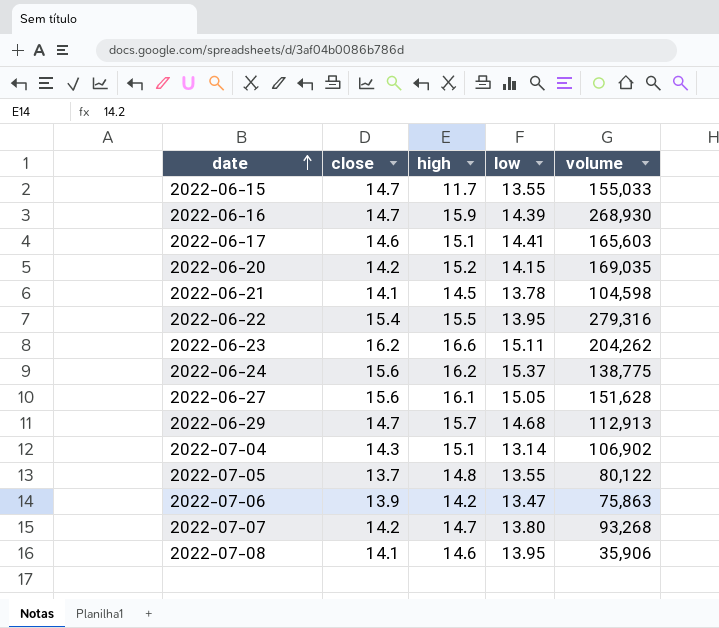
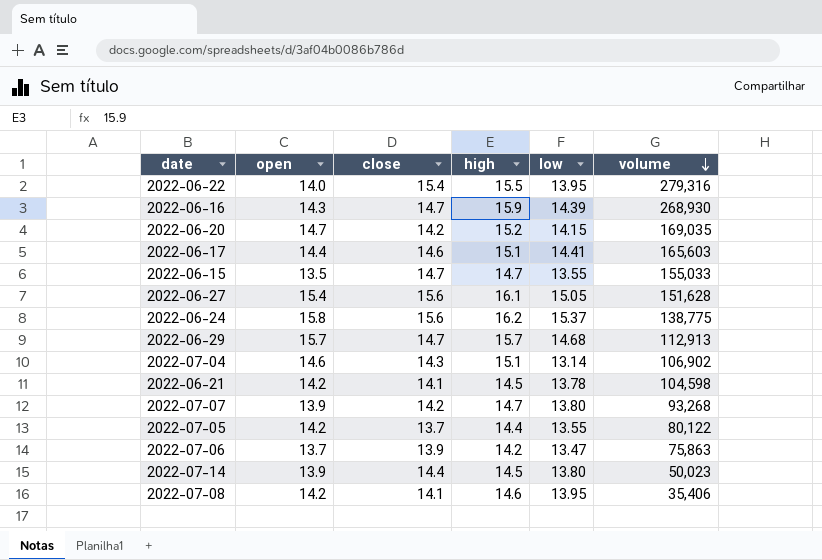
row order: date ascending -> volume descending
column open | position: none -> 2
row 2022-06-23: 16.2 | 16.6 | 15.11 | 204,262 -> none
2022-06-15 | high: 11.7 -> 14.7
2022-07-05 | high: 14.8 -> 14.4
row 2022-07-14: none -> 13.9 | 14.4 | 14.5 | 13.80 | 50,023
2022-07-08 | volume: 35,906 -> 35,406

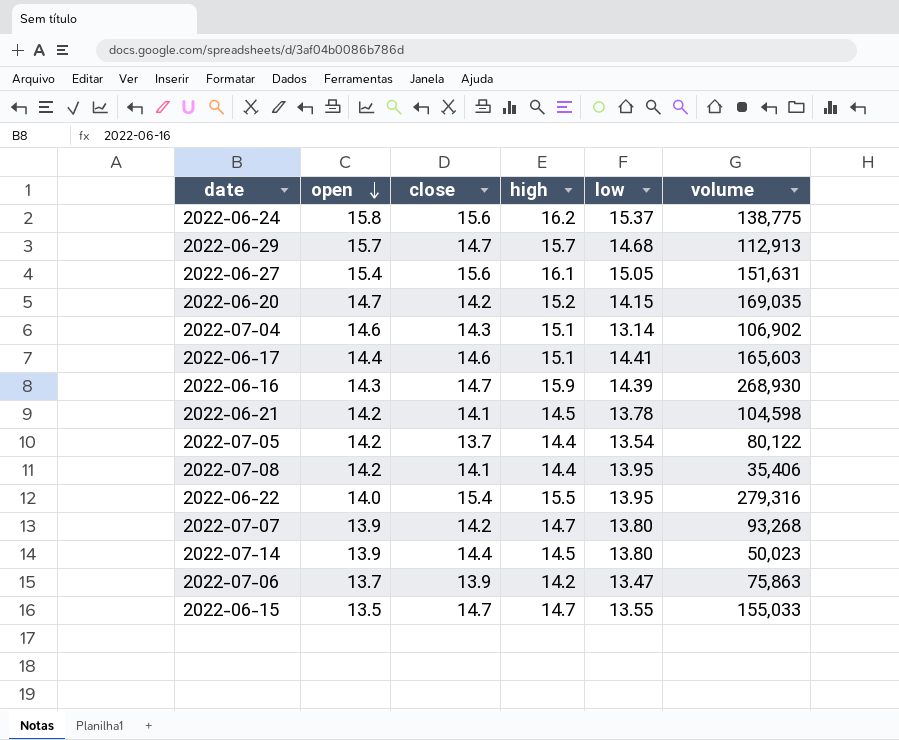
row order: volume descending -> open descending
2022-06-27 | volume: 151,628 -> 151,631
2022-07-05 | low: 13.55 -> 13.54
2022-07-08 | high: 14.6 -> 14.4

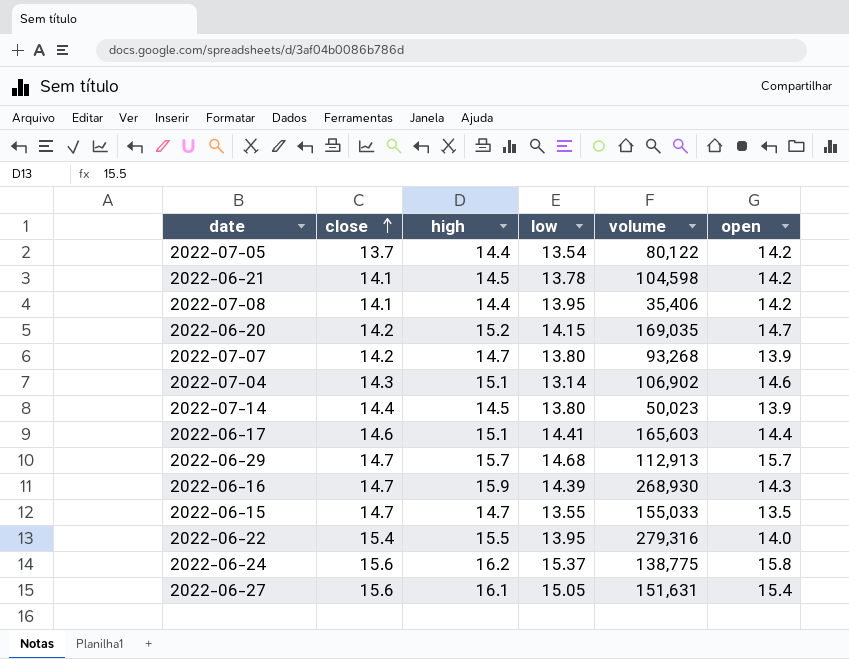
row order: open descending -> close ascending
column open | position: 2 -> 6
row 2022-07-06: 13.7 | 13.9 | 14.2 | 13.47 | 75,863 -> none

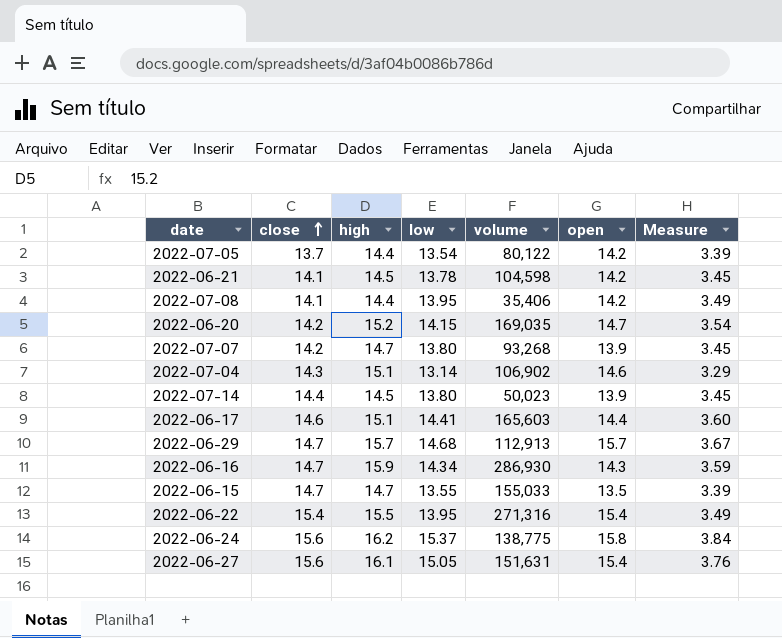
column Measure | formula: none -> [low] * 0.25
2022-06-16 | low: 14.39 -> 14.34
2022-06-16 | volume: 268,930 -> 286,930
2022-06-22 | volume: 279,316 -> 271,316
2022-06-22 | open: 14.0 -> 15.4

